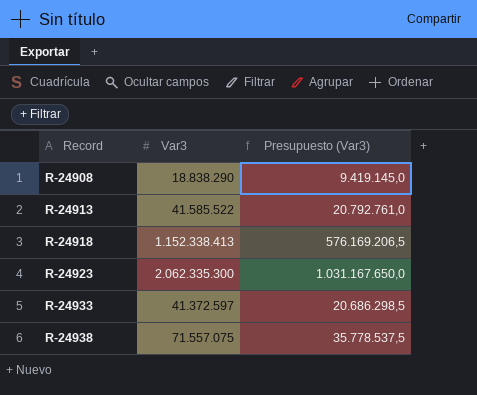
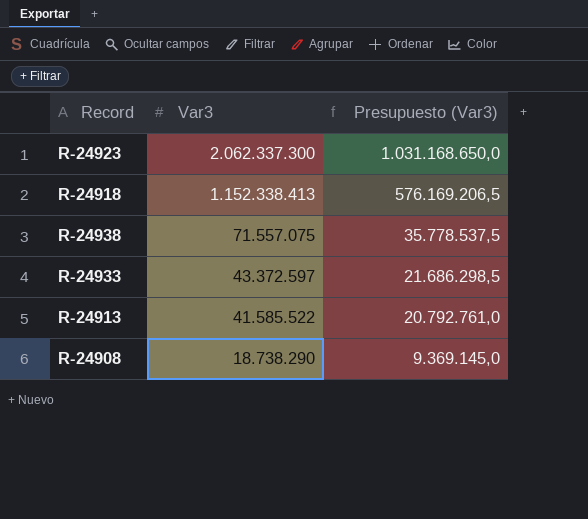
row order: Record ascending -> Var3 descending
R-24923 | Var3: 2.062.335.300 -> 2.062.337.300
R-24923 | Presupuesto (Var3): 1.031.167.650,0 -> 1.031.168.650,0
R-24933 | Var3: 41.372.597 -> 43.372.597
R-24933 | Presupuesto (Var3): 20.686.298,5 -> 21.686.298,5
R-24908 | Var3: 18.838.290 -> 18.738.290
R-24908 | Presupuesto (Var3): 9.419.145,0 -> 9.369.145,0

